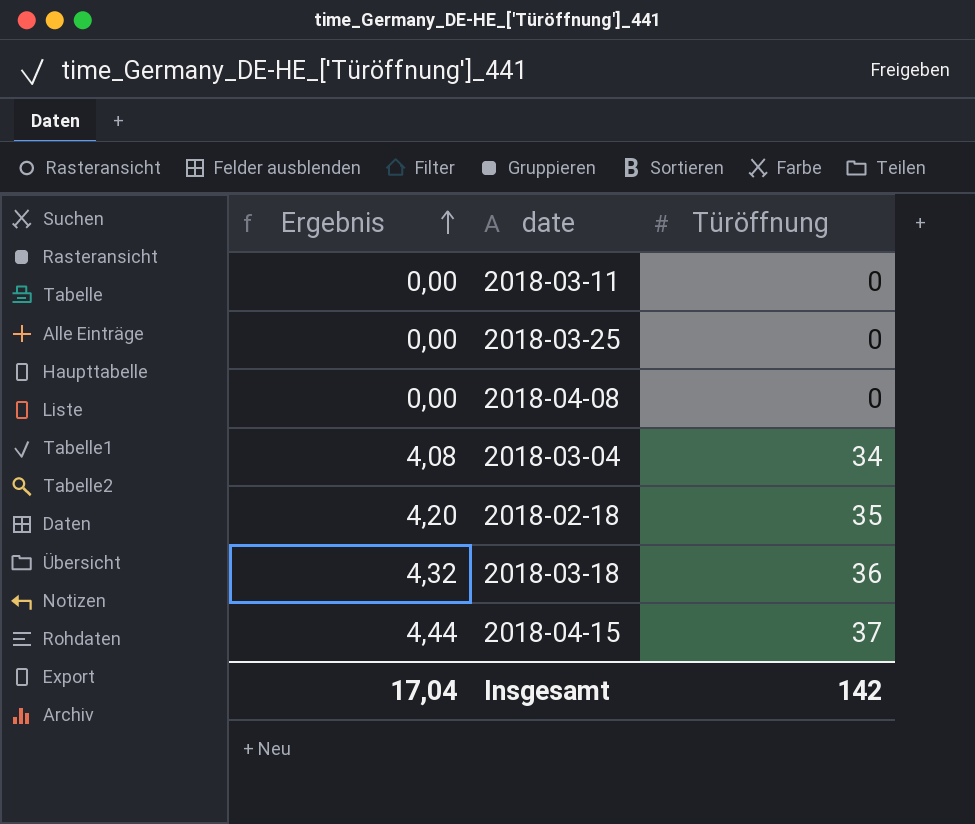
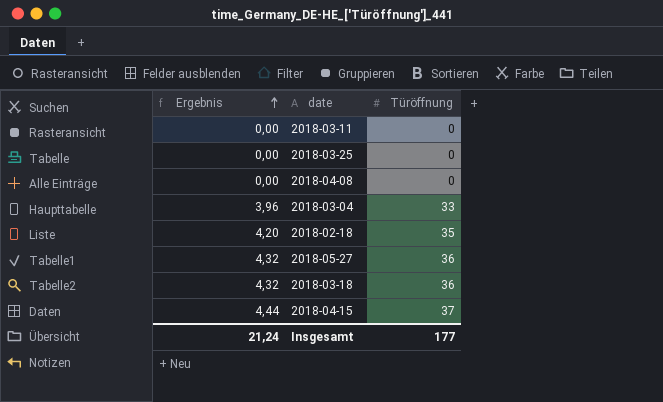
2018-03-04 | Ergebnis: 4,08 -> 3,96
2018-03-04 | Türöffnung: 34 -> 33
row 2018-05-27: none -> 4,32 | 36
Insgesamt | Ergebnis: 17,04 -> 21,24
Insgesamt | Türöffnung: 142 -> 177

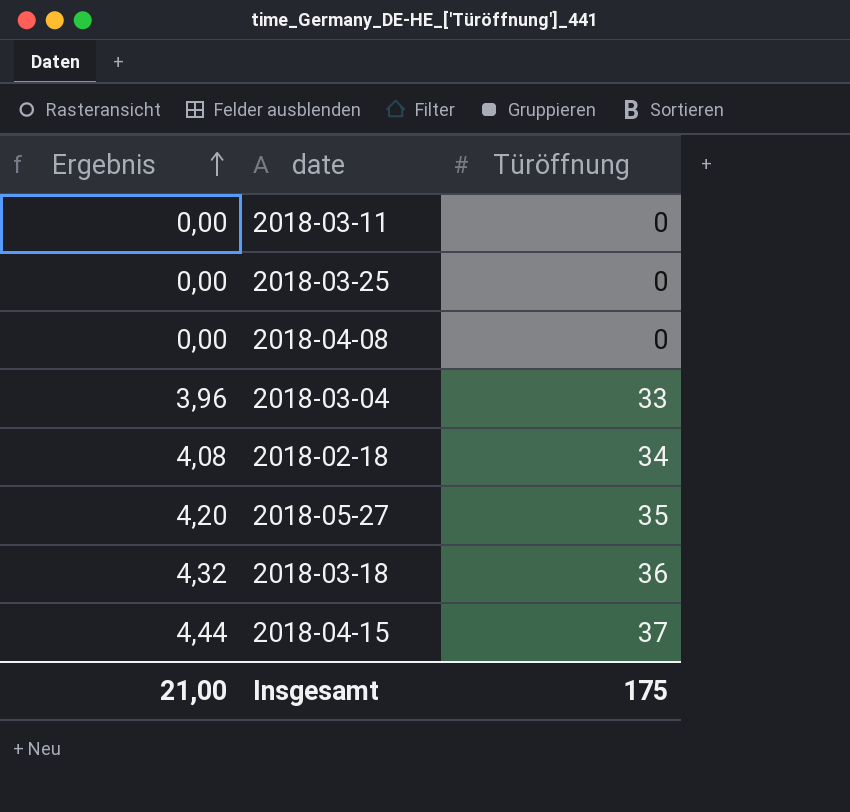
2018-02-18 | Ergebnis: 4,20 -> 4,08
2018-02-18 | Türöffnung: 35 -> 34
2018-05-27 | Ergebnis: 4,32 -> 4,20
2018-05-27 | Türöffnung: 36 -> 35
Insgesamt | Ergebnis: 21,24 -> 21,00
Insgesamt | Türöffnung: 177 -> 175

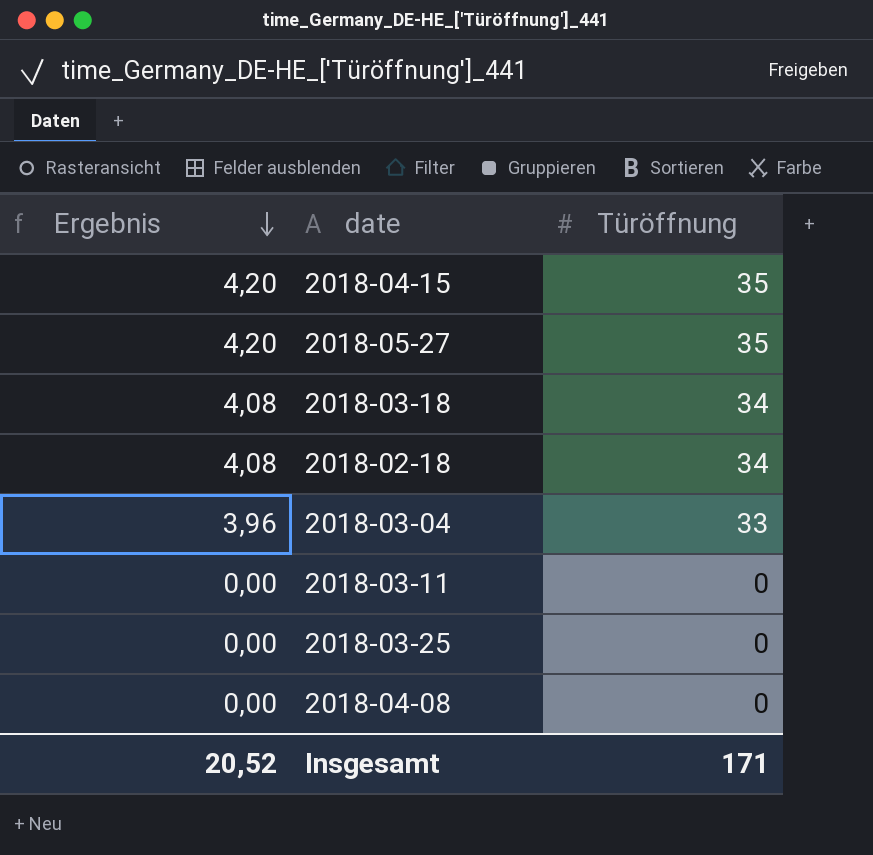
row order: Ergebnis ascending -> Ergebnis descending
2018-04-15 | Ergebnis: 4,44 -> 4,20
2018-04-15 | Türöffnung: 37 -> 35
2018-03-18 | Ergebnis: 4,32 -> 4,08
2018-03-18 | Türöffnung: 36 -> 34
Insgesamt | Ergebnis: 21,00 -> 20,52
Insgesamt | Türöffnung: 175 -> 171

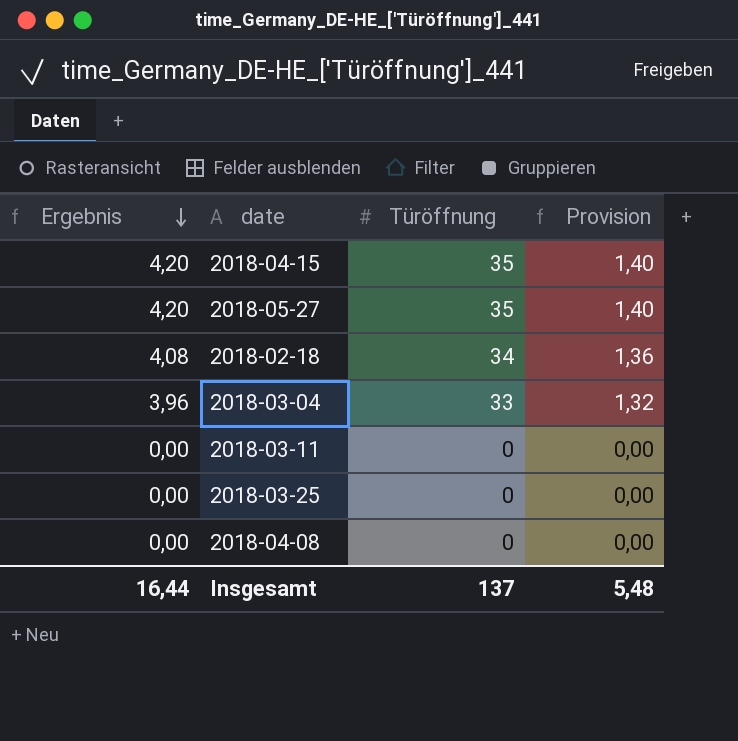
column Provision | formula: none -> [Türöffnung] * 0,04
row 2018-03-18: 4,08 | 34 -> none
Insgesamt | Ergebnis: 20,52 -> 16,44
Insgesamt | Türöffnung: 171 -> 137

